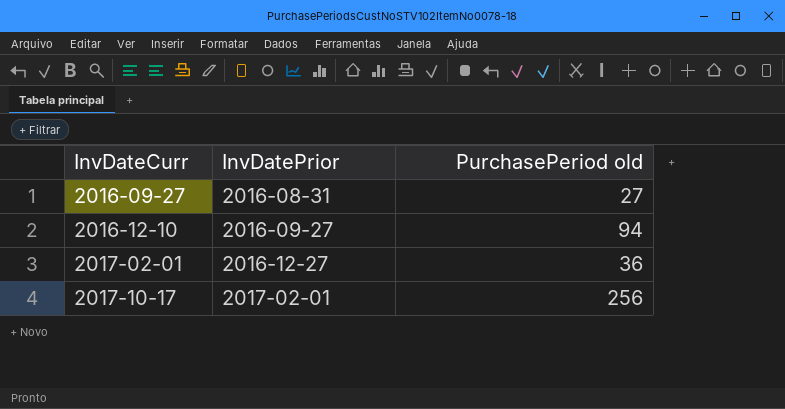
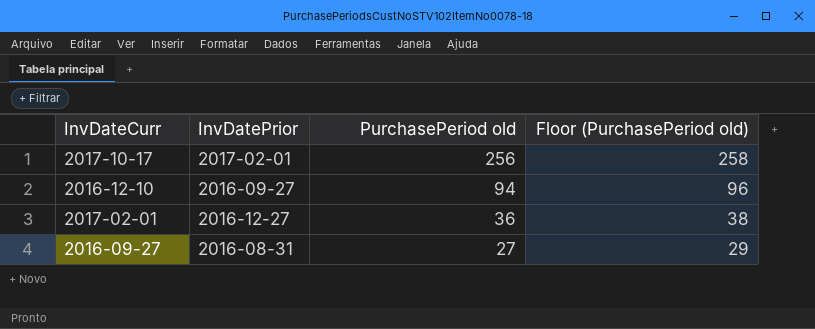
row order: InvDateCurr ascending -> PurchasePeriod old descending
column Floor (PurchasePeriod old) | formula: none -> [PurchasePeriod old] + 2

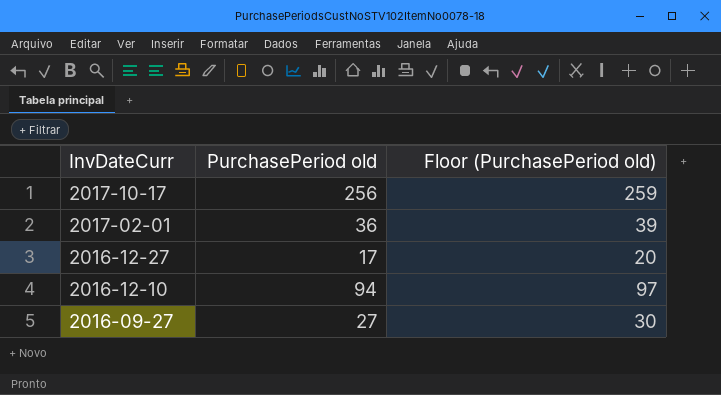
row order: PurchasePeriod old descending -> InvDateCurr descending
column InvDatePrior | position: 2 -> none
column Floor (PurchasePeriod old) | formula: [PurchasePeriod old] + 2 -> [PurchasePeriod old] + 3
row 2016-12-27: none -> 17 | 20

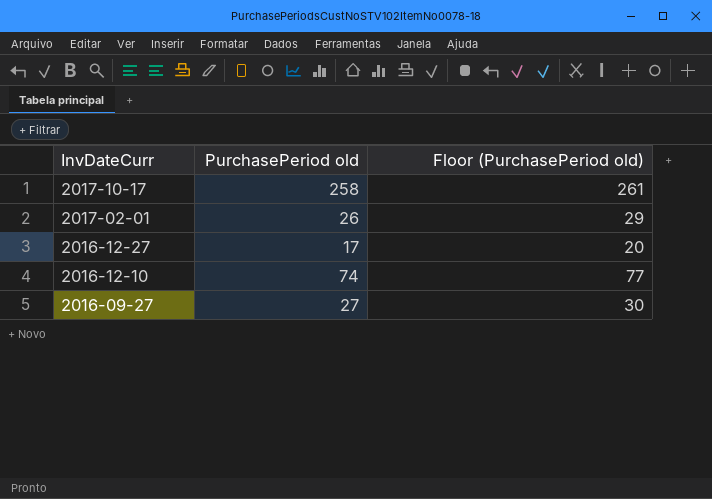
2017-10-17 | PurchasePeriod old: 256 -> 258
2017-10-17 | Floor (PurchasePeriod old): 259 -> 261
2017-02-01 | PurchasePeriod old: 36 -> 26
2017-02-01 | Floor (PurchasePeriod old): 39 -> 29
2016-12-10 | PurchasePeriod old: 94 -> 74
2016-12-10 | Floor (PurchasePeriod old): 97 -> 77

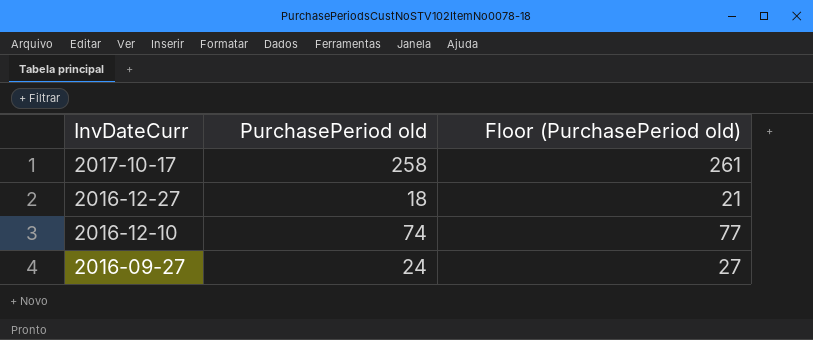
row 2017-02-01: 26 | 29 -> none
2016-12-27 | PurchasePeriod old: 17 -> 18
2016-12-27 | Floor (PurchasePeriod old): 20 -> 21
2016-09-27 | PurchasePeriod old: 27 -> 24
2016-09-27 | Floor (PurchasePeriod old): 30 -> 27

